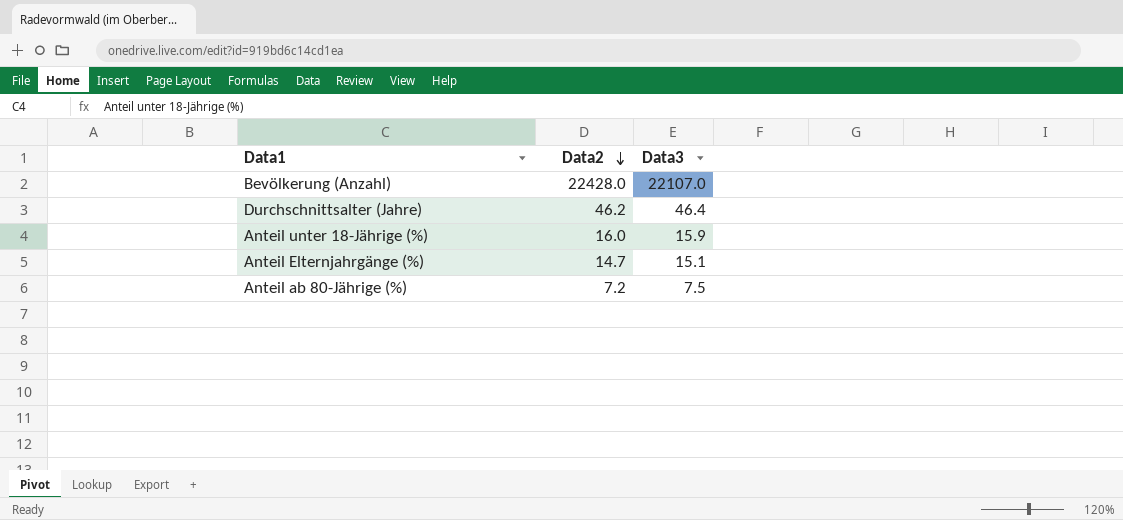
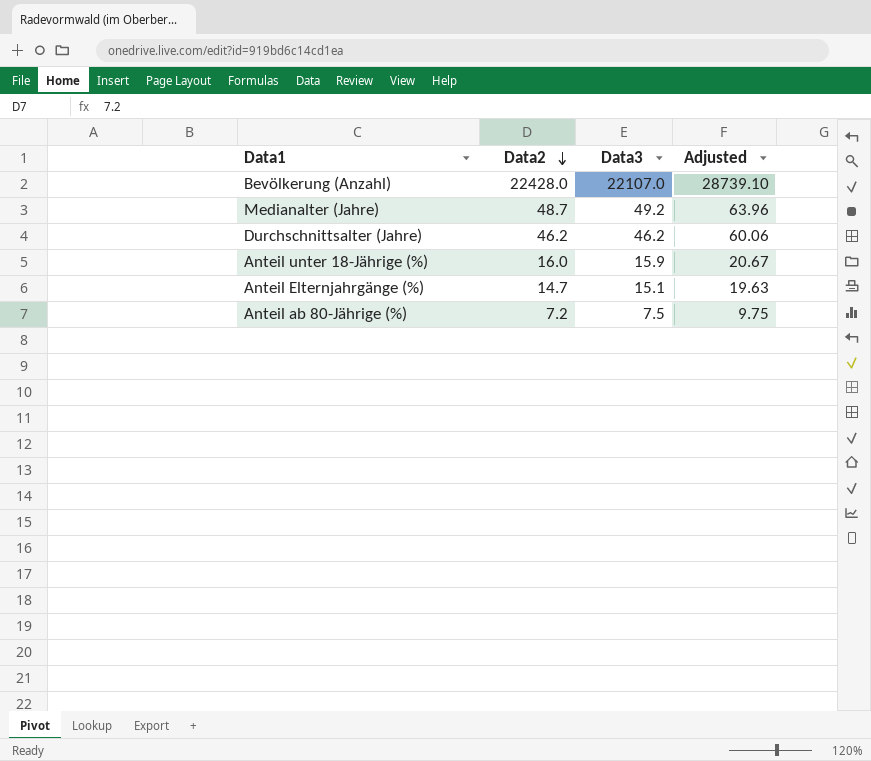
column Adjusted | formula: none -> [Data3] * 1.3
row Medianalter (Jahre): none -> 48.7 | 49.2 | 63.96
Durchschnittsalter (Jahre) | Data3: 46.4 -> 46.2

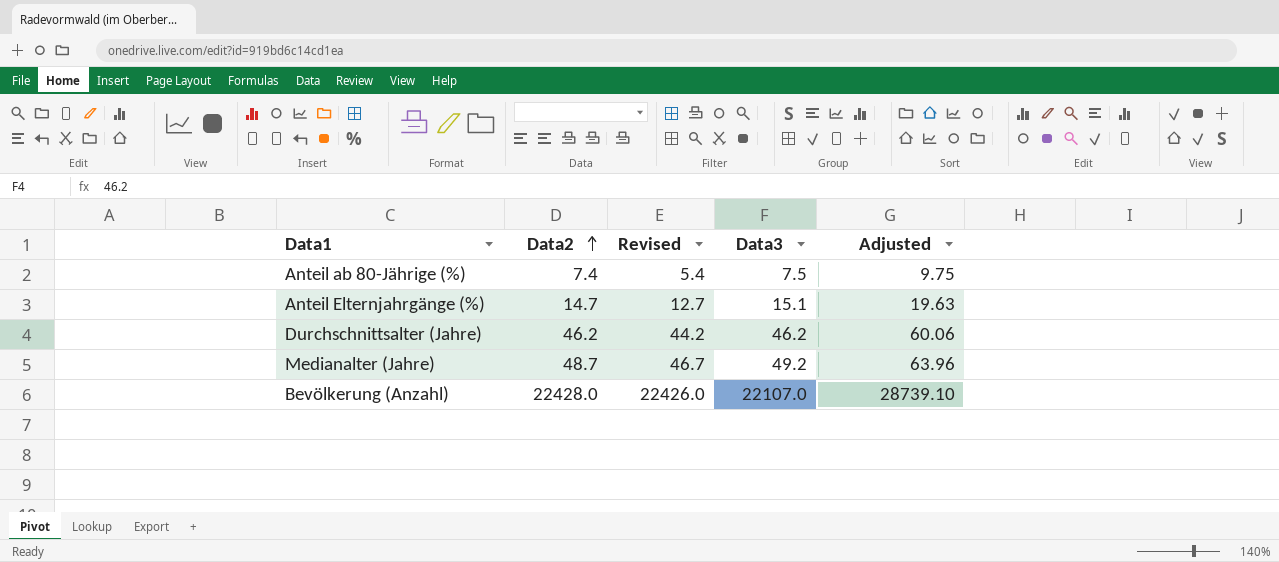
row order: Data2 descending -> Data2 ascending
column Revised | formula: none -> [Data2] - 2
row Anteil unter 18-Jährige (%): 16.0 | 15.9 | 20.67 -> none
Anteil ab 80-Jährige (%) | Data2: 7.2 -> 7.4

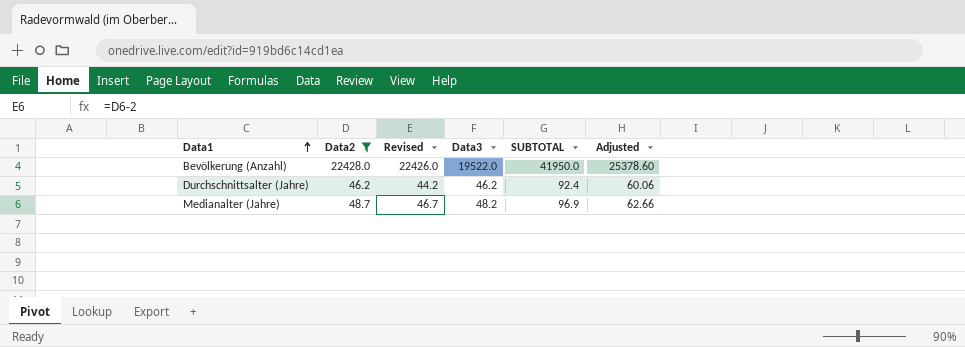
filter: none -> Data2 >= 46.2
row order: Data2 ascending -> Data1 ascending
column SUBTOTAL | formula: none -> [Data2] + [Data3]
Bevölkerung (Anzahl) | Data3: 22107.0 -> 19522.0
Bevölkerung (Anzahl) | Adjusted: 28739.10 -> 25378.60
Medianalter (Jahre) | Data3: 49.2 -> 48.2
Medianalter (Jahre) | Adjusted: 63.96 -> 62.66

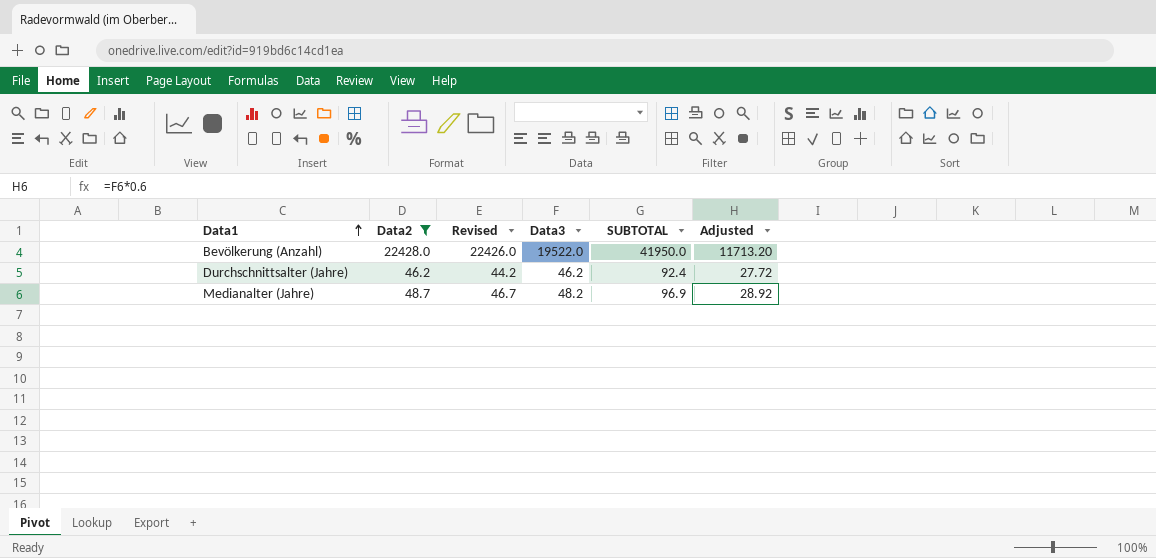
column Adjusted | formula: [Data3] * 1.3 -> [Data3] * 0.6

